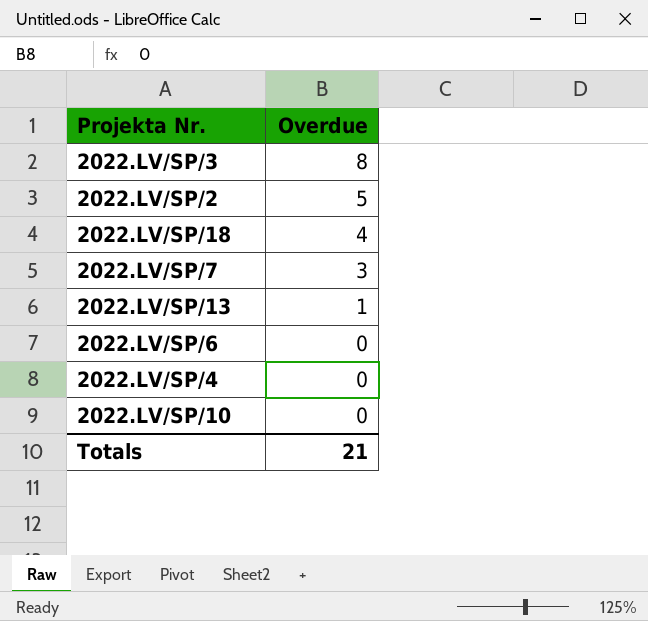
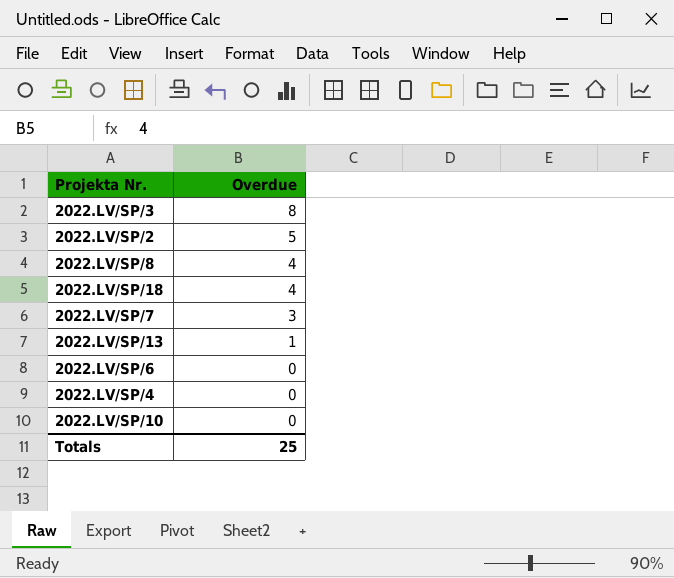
row 2022.LV/SP/8: none -> 4
Totals | Overdue: 21 -> 25

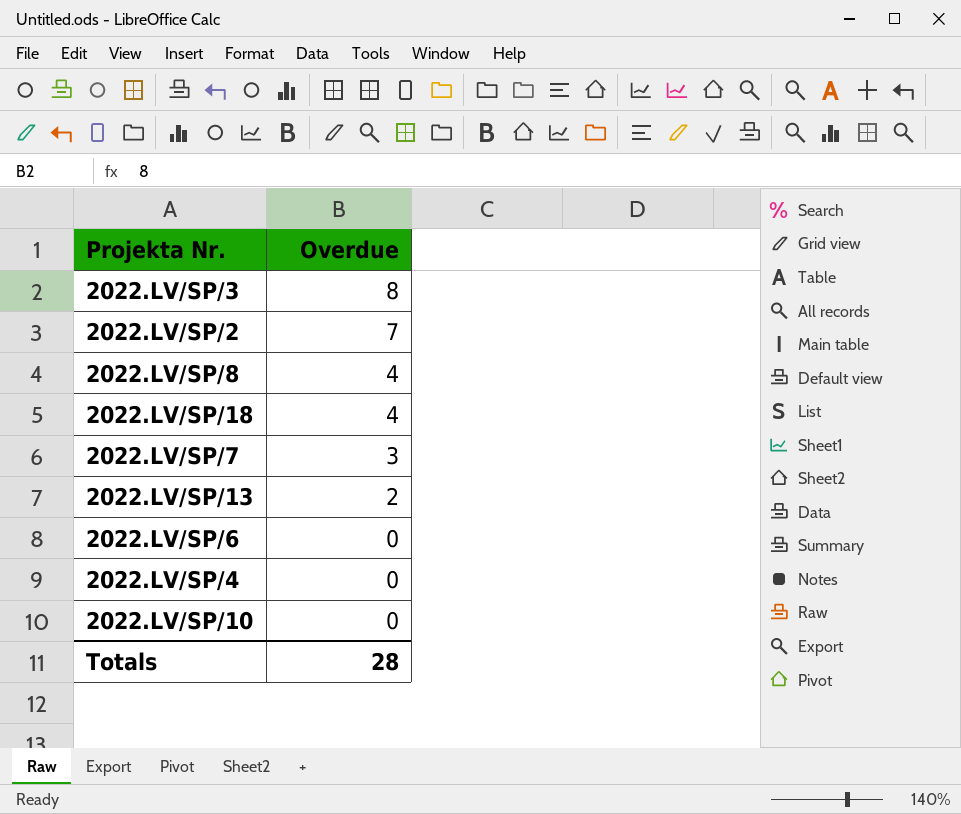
2022.LV/SP/2 | Overdue: 5 -> 7
2022.LV/SP/13 | Overdue: 1 -> 2
Totals | Overdue: 25 -> 28

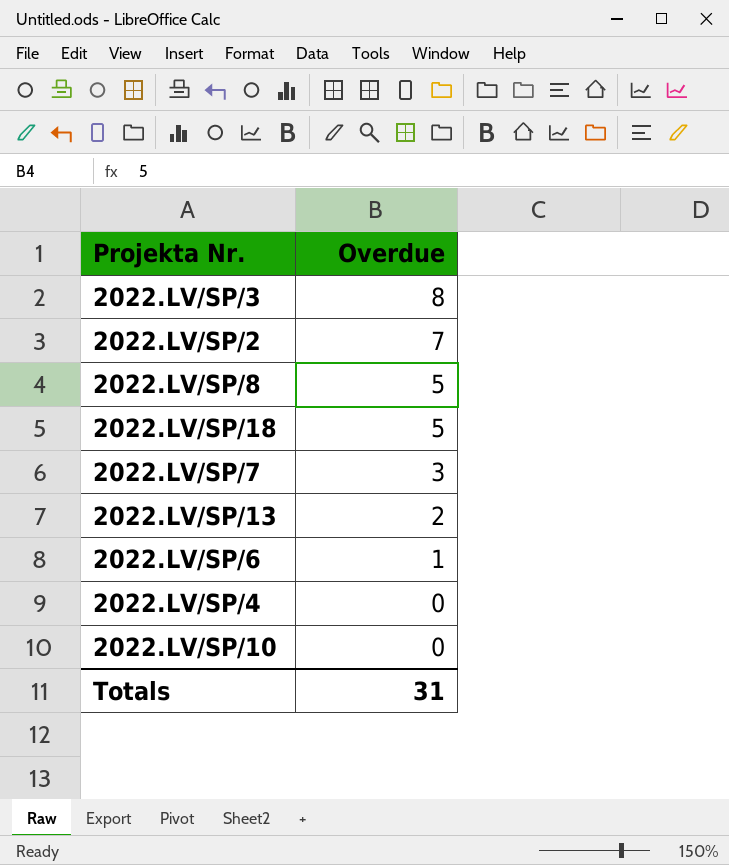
2022.LV/SP/8 | Overdue: 4 -> 5
2022.LV/SP/18 | Overdue: 4 -> 5
2022.LV/SP/6 | Overdue: 0 -> 1
Totals | Overdue: 28 -> 31

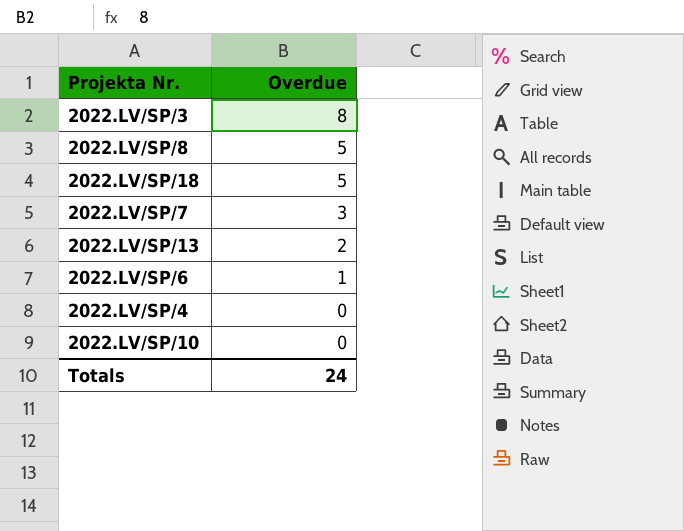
row 2022.LV/SP/2: 7 -> none
Totals | Overdue: 31 -> 24

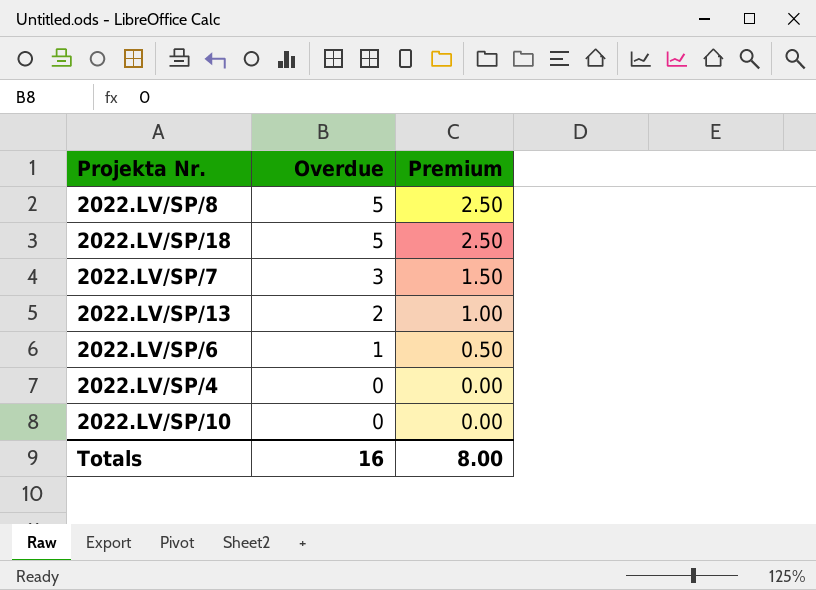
column Premium | formula: none -> [Overdue] * 0.5
row 2022.LV/SP/3: 8 -> none
Totals | Overdue: 24 -> 16

